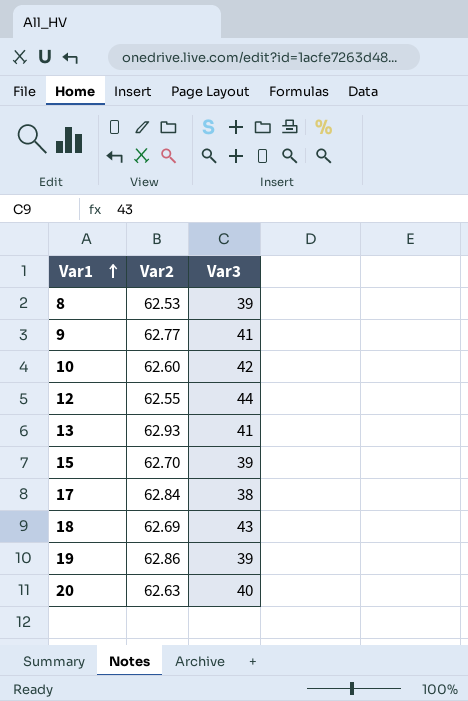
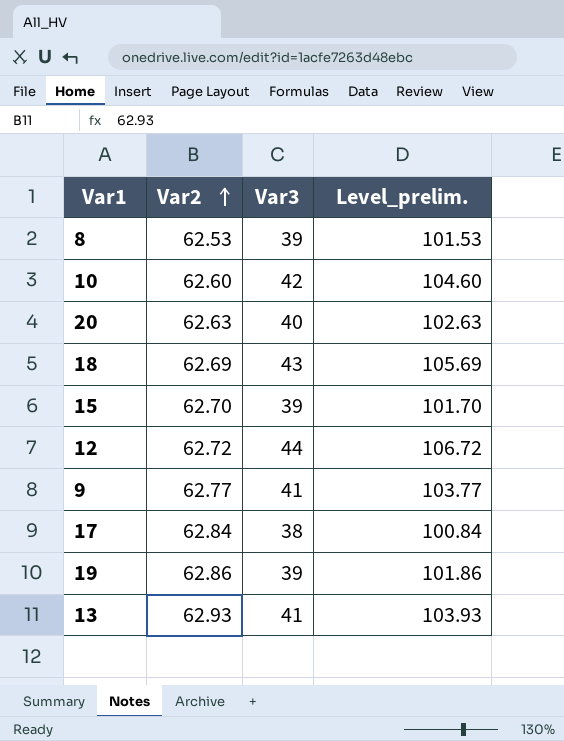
row order: Var1 ascending -> Var2 ascending
column Level_prelim. | formula: none -> [Var2] + [Var3]
12 | Var2: 62.55 -> 62.72

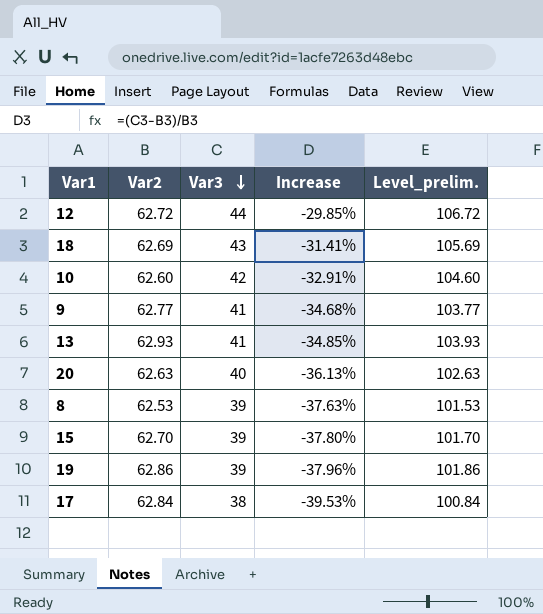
row order: Var2 ascending -> Var3 descending
column Increase | formula: none -> ([Var3] - [Var2]) / [Var2]

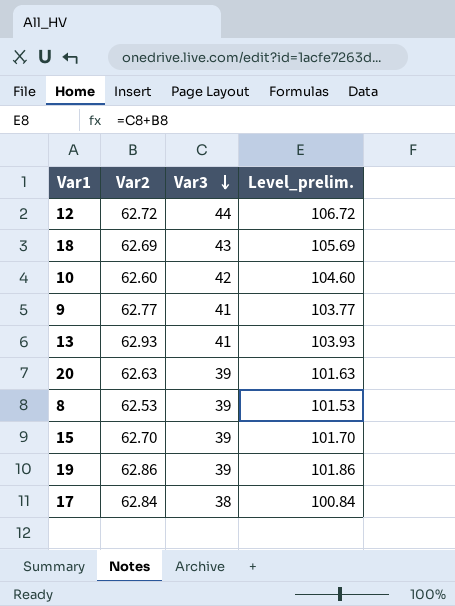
column Increase | formula: ([Var3] - [Var2]) / [Var2] -> none
20 | Var3: 40 -> 39
20 | Level_prelim.: 102.63 -> 101.63

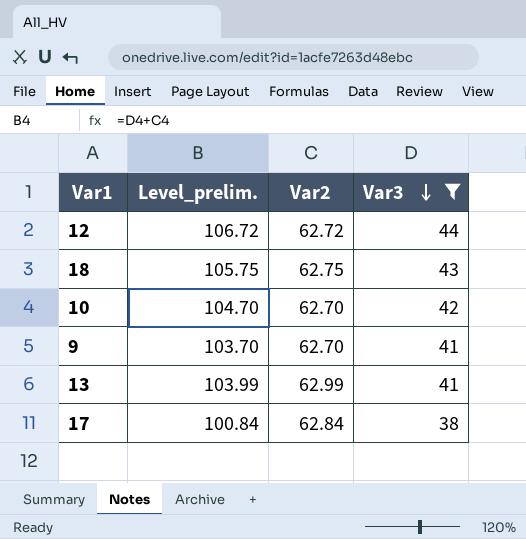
filter: none -> Var3 != 39
column Level_prelim. | position: 4 -> 2
18 | Level_prelim.: 105.69 -> 105.75
18 | Var2: 62.69 -> 62.75
10 | Level_prelim.: 104.60 -> 104.70
10 | Var2: 62.60 -> 62.70
9 | Level_prelim.: 103.77 -> 103.70
9 | Var2: 62.77 -> 62.70
13 | Level_prelim.: 103.93 -> 103.99
13 | Var2: 62.93 -> 62.99

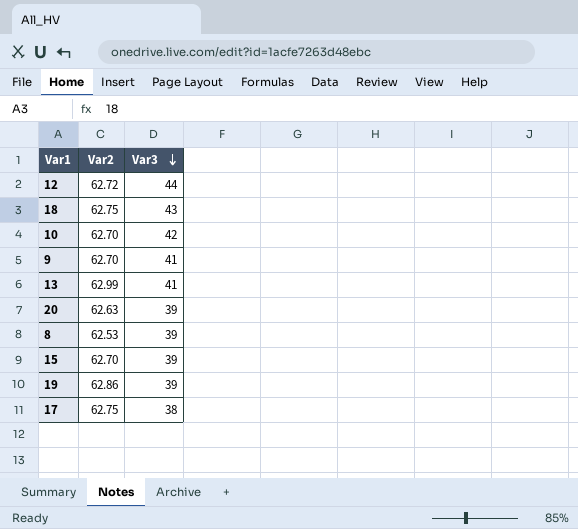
filter: Var3 != 39 -> none
column Level_prelim. | formula: [Var2] + [Var3] -> none
17 | Var2: 62.84 -> 62.75

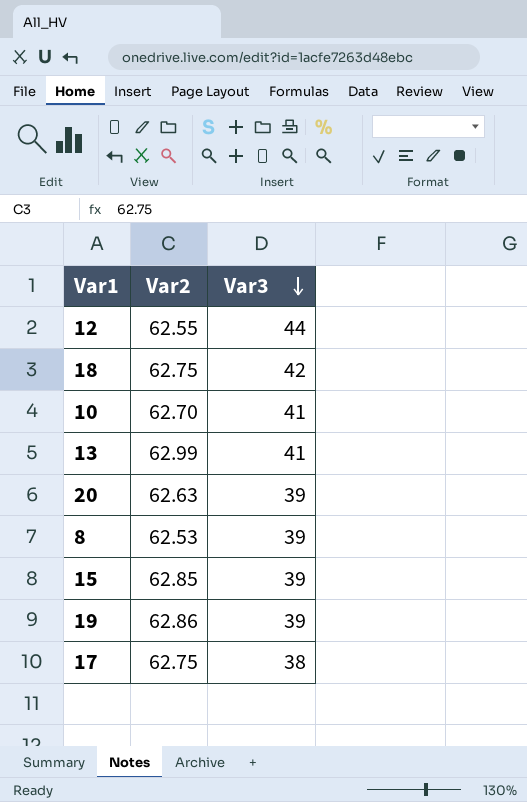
row 9: 62.70 | 41 -> none
12 | Var2: 62.72 -> 62.55
18 | Var3: 43 -> 42
10 | Var3: 42 -> 41
15 | Var2: 62.70 -> 62.85

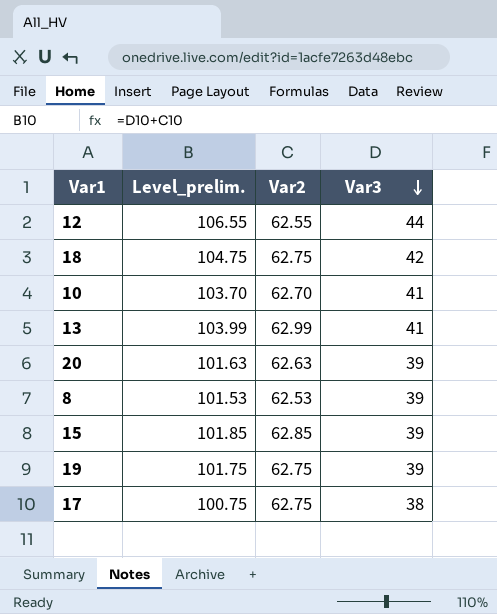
column Level_prelim. | formula: none -> [Var2] + [Var3]
19 | Var2: 62.86 -> 62.75

